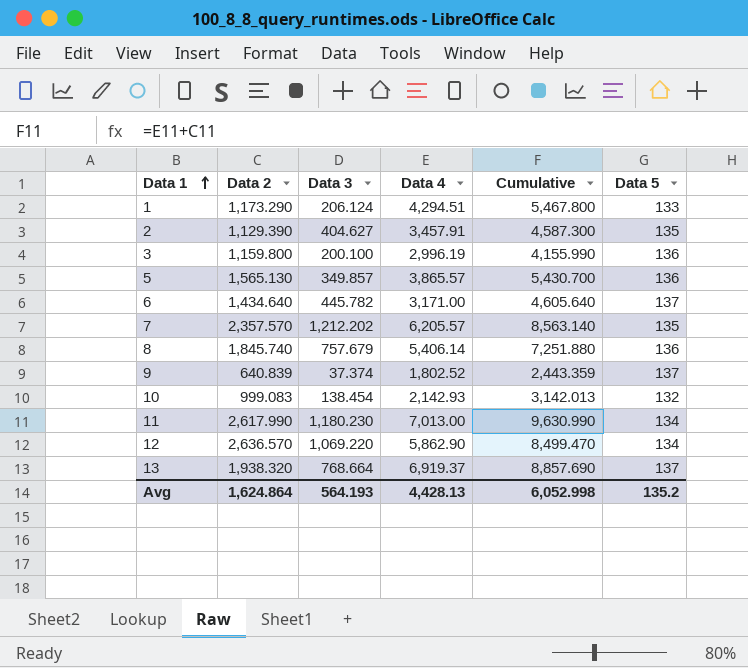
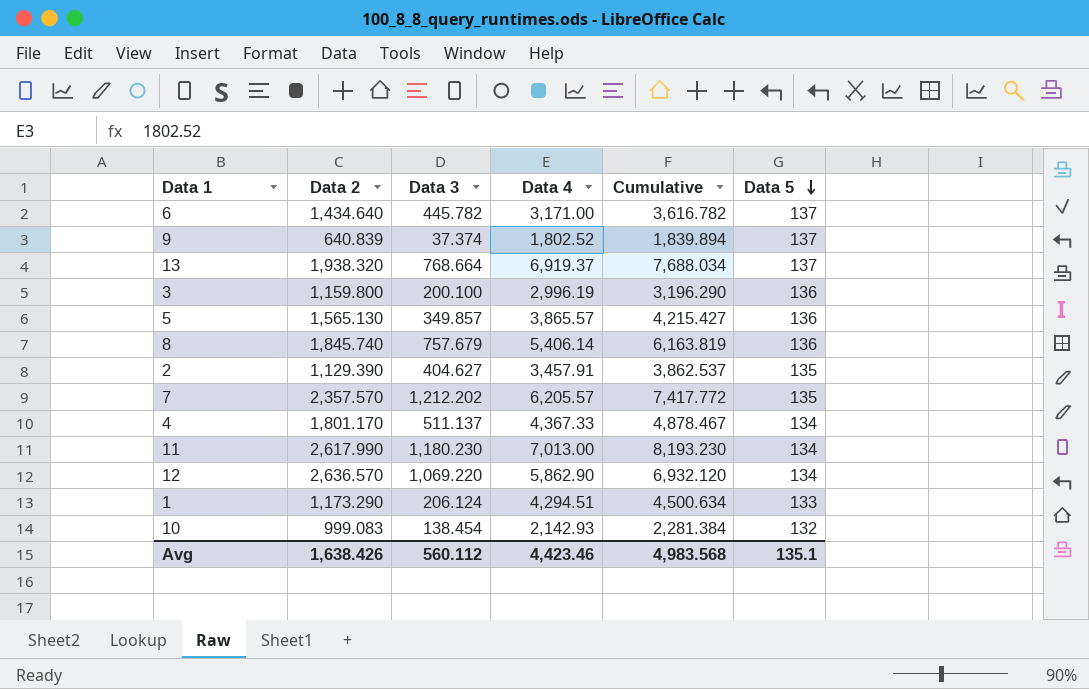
row order: Data 1 ascending -> Data 5 descending
column Cumulative | formula: [Data 2] + [Data 4] -> [Data 3] + [Data 4]
row 4: none -> 1,801.170 | 511.137 | 4,367.33 | 4,878.467 | 134
Avg | Data 2: 1,624.864 -> 1,638.426
Avg | Data 3: 564.193 -> 560.112
Avg | Data 4: 4,428.13 -> 4,423.46
Avg | Cumulative: 6,052.998 -> 4,983.568
Avg | Data 5: 135.2 -> 135.1

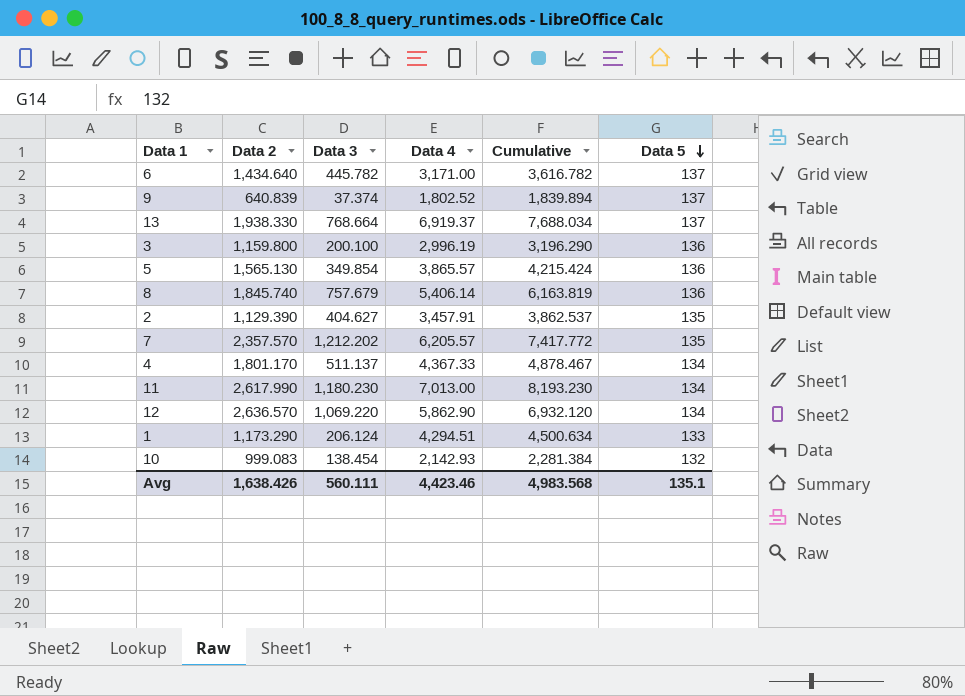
13 | Data 2: 1,938.320 -> 1,938.330
5 | Data 3: 349.857 -> 349.854
5 | Cumulative: 4,215.427 -> 4,215.424
Avg | Data 3: 560.112 -> 560.111

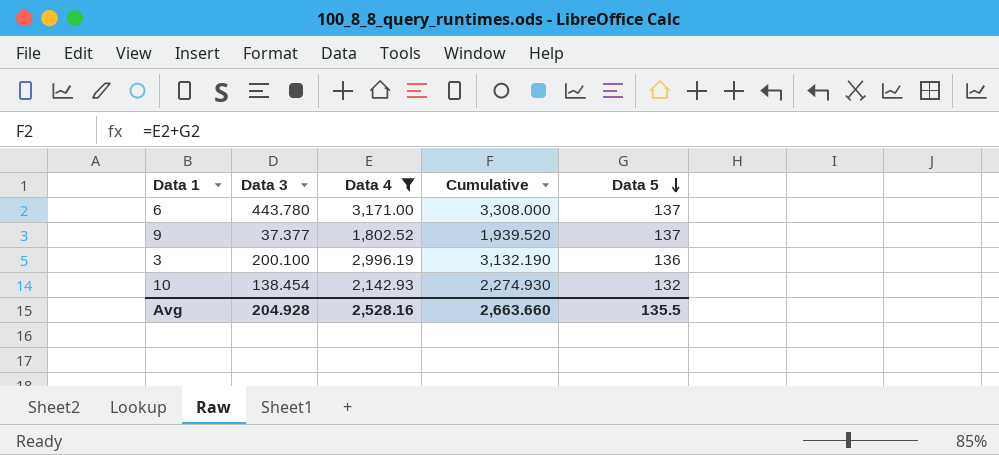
filter: none -> Data 4 <= 3,171.00
column Data 2 | position: 2 -> none
column Cumulative | formula: [Data 3] + [Data 4] -> [Data 4] + [Data 5]
6 | Data 3: 445.782 -> 443.780
9 | Data 3: 37.374 -> 37.377
Avg | Data 3: 560.111 -> 204.928
Avg | Data 4: 4,423.46 -> 2,528.16
Avg | Cumulative: 4,983.568 -> 2,663.660
Avg | Data 5: 135.1 -> 135.5

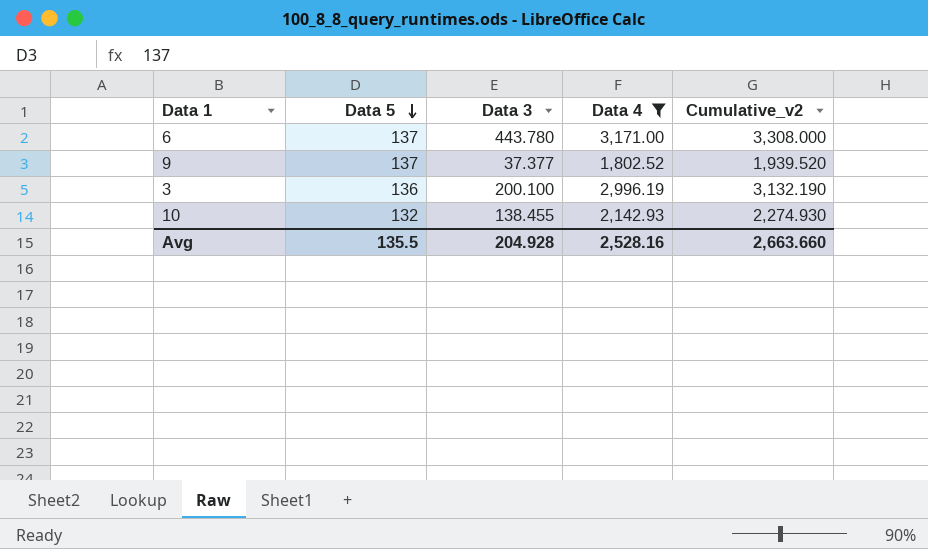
column Data 5 | position: 5 -> 2
column name: Cumulative -> Cumulative_v2
10 | Data 3: 138.454 -> 138.455

